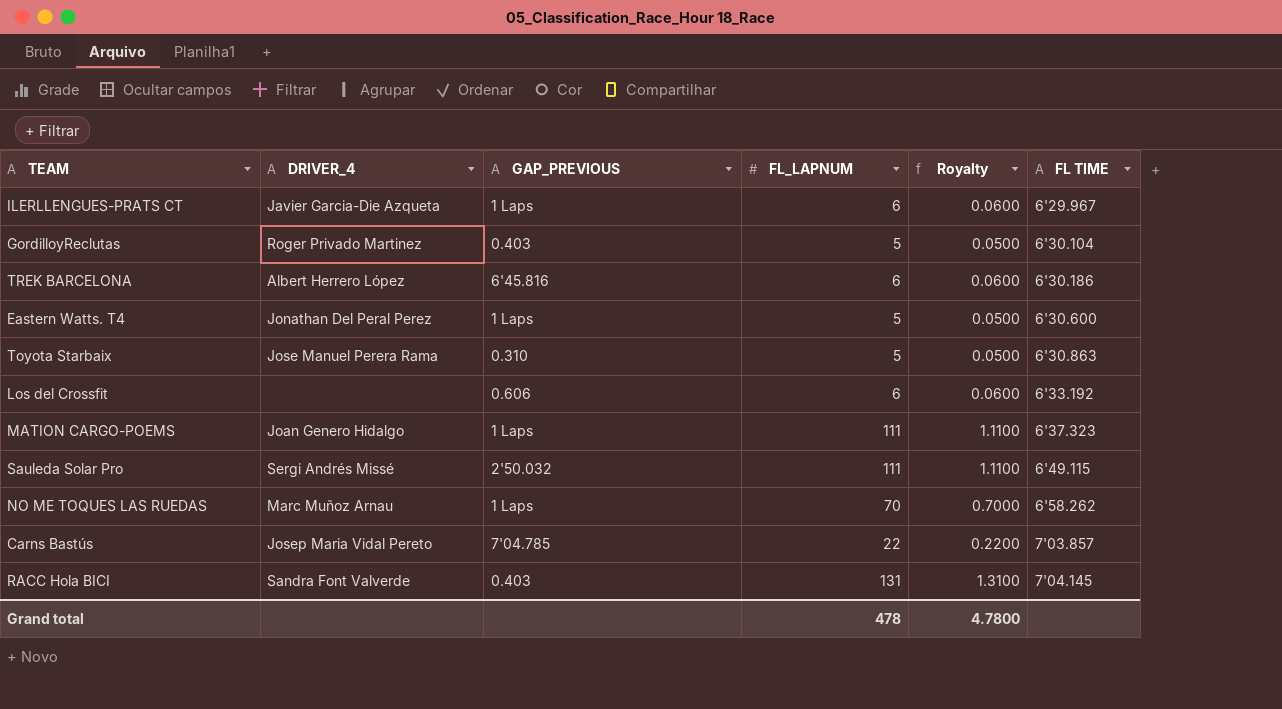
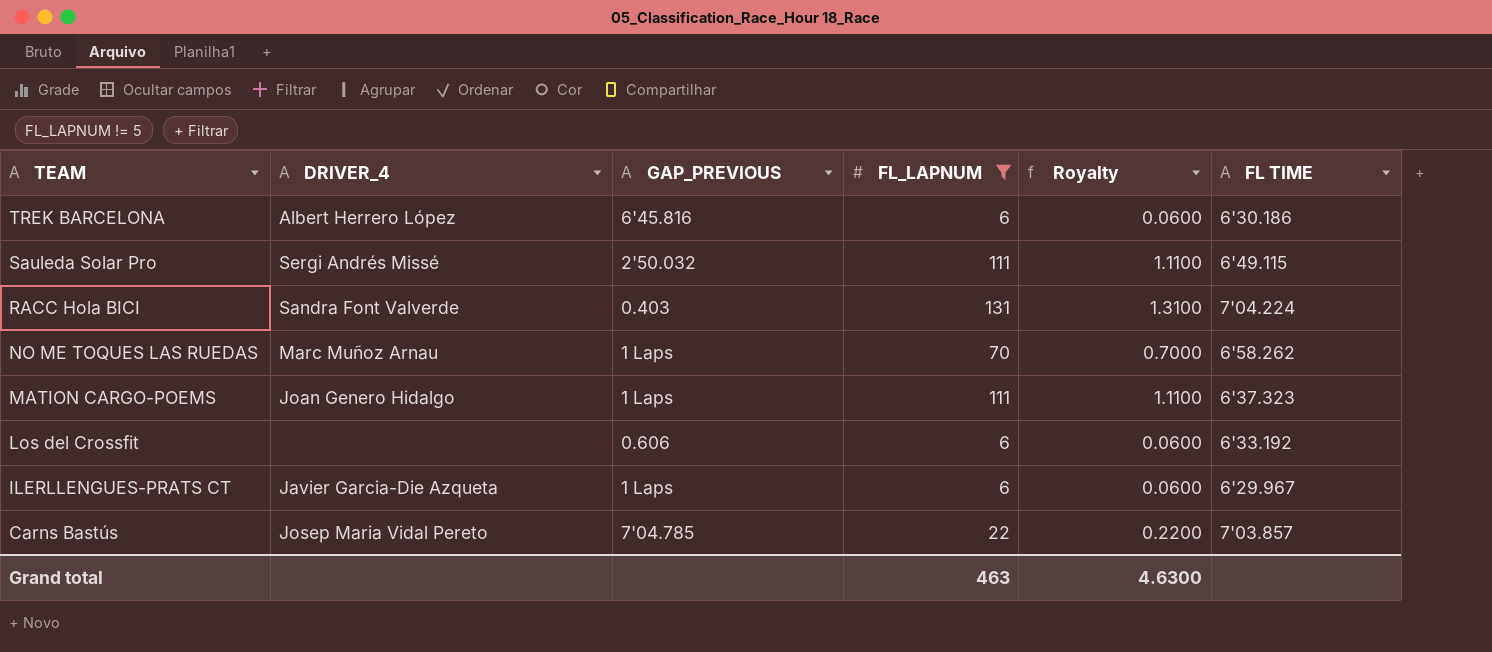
filter: none -> FL_LAPNUM != 5
row order: FL TIME ascending -> TEAM descending
RACC Hola BICI | FL TIME: 7'04.145 -> 7'04.224
Grand total | FL_LAPNUM: 478 -> 463
Grand total | Royalty: 4.7800 -> 4.6300

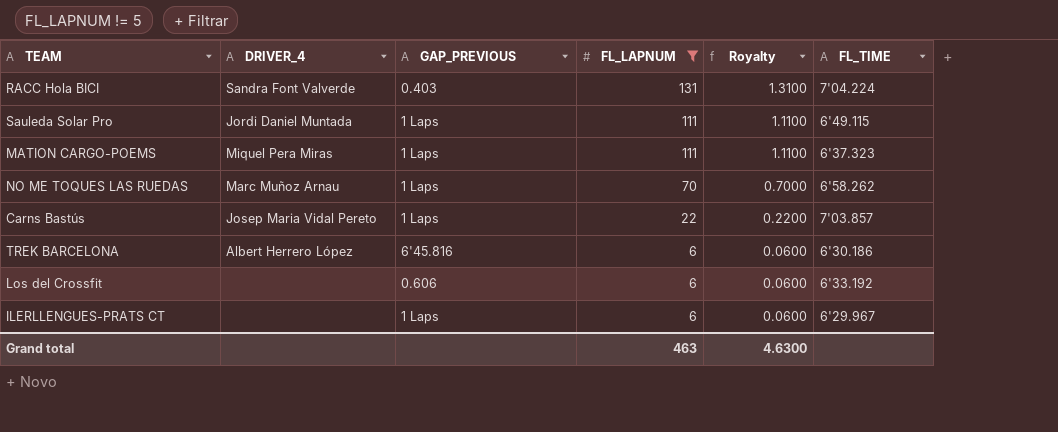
row order: TEAM descending -> FL_LAPNUM descending
column name: FL TIME -> FL_TIME
Sauleda Solar Pro | DRIVER_4: Sergi Andrés Missé -> Jordi Daniel Muntada
Sauleda Solar Pro | GAP_PREVIOUS: 2'50.032 -> 1 Laps
MATION CARGO-POEMS | DRIVER_4: Joan Genero Hidalgo -> Miquel Pera Miras
Carns Bastús | GAP_PREVIOUS: 7'04.785 -> 1 Laps
ILERLLENGUES-PRATS CT | DRIVER_4: Javier Garcia-Die Azqueta -> none

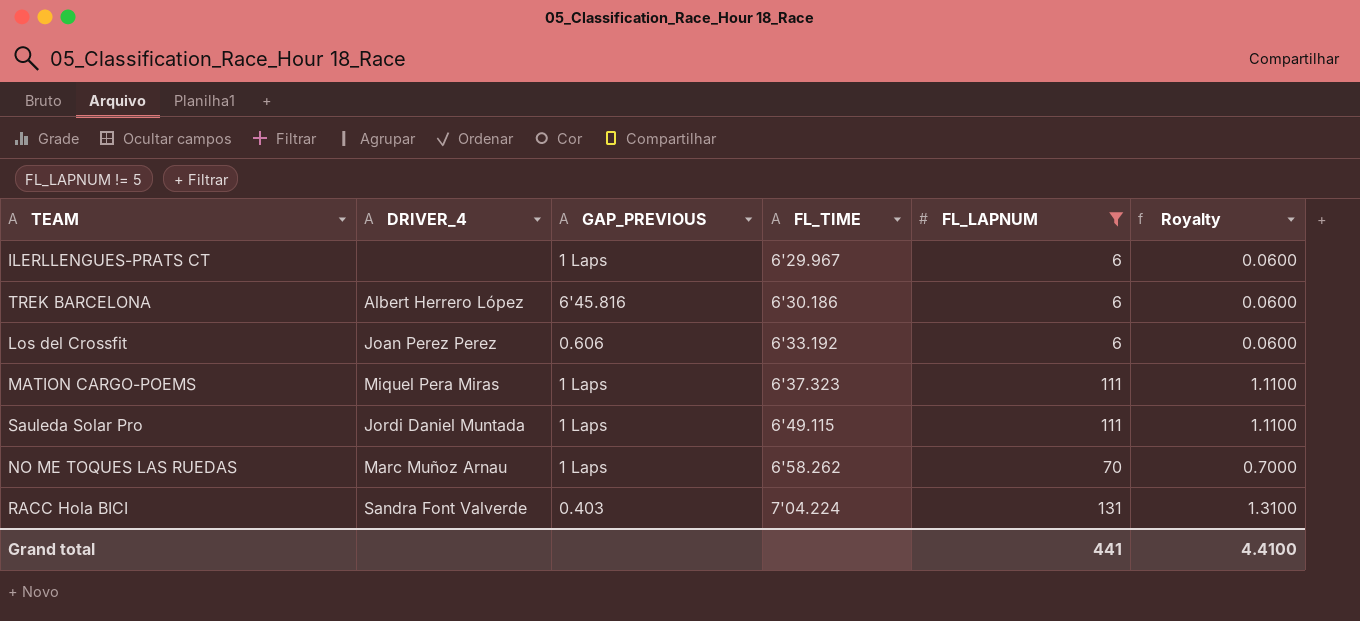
row order: FL_LAPNUM descending -> FL_TIME ascending
column FL_TIME | position: 6 -> 4
row Carns Bastús: Josep Maria Vidal Pereto | 1 Laps | 22 | 0.2200 | 7'03.857 -> none
Los del Crossfit | DRIVER_4: none -> Joan Perez Perez
Grand total | FL_LAPNUM: 463 -> 441
Grand total | Royalty: 4.6300 -> 4.4100

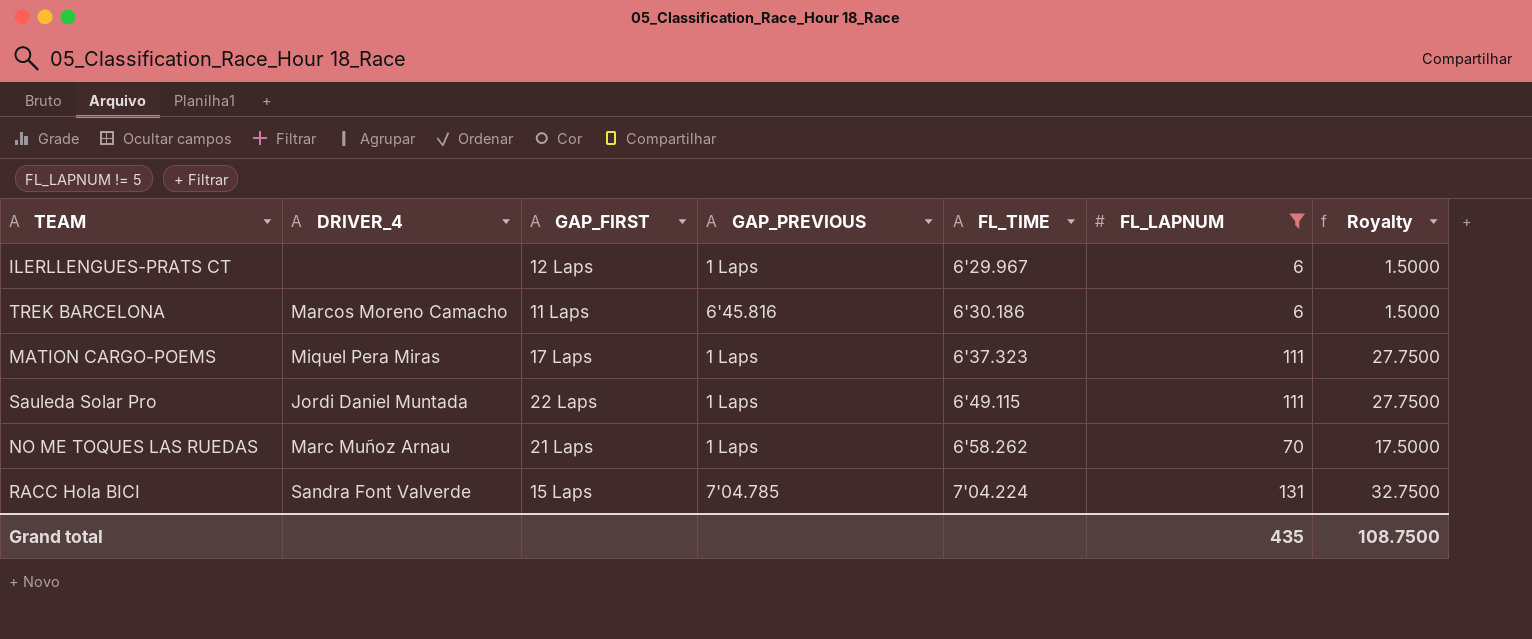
column GAP_FIRST | position: none -> 3
column Royalty | formula: [FL_LAPNUM] * 0.01 -> [FL_LAPNUM] * 0.25
row Los del Crossfit: Joan Perez Perez | 0.606 | 6'33.192 | 6 | 0.0600 -> none
TREK BARCELONA | DRIVER_4: Albert Herrero López -> Marcos Moreno Camacho
RACC Hola BICI | GAP_PREVIOUS: 0.403 -> 7'04.785
Grand total | FL_LAPNUM: 441 -> 435
Grand total | Royalty: 4.4100 -> 108.7500

